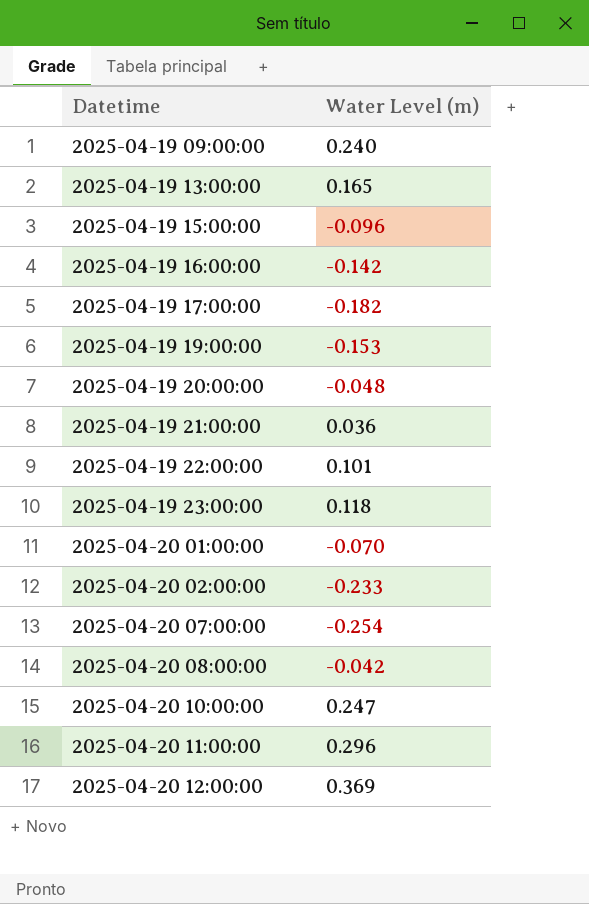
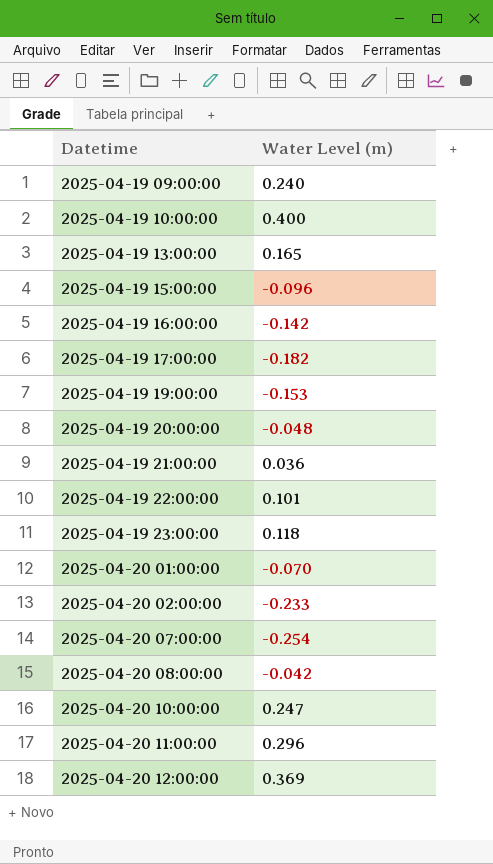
row 2025-04-19 10:00:00: none -> 0.400

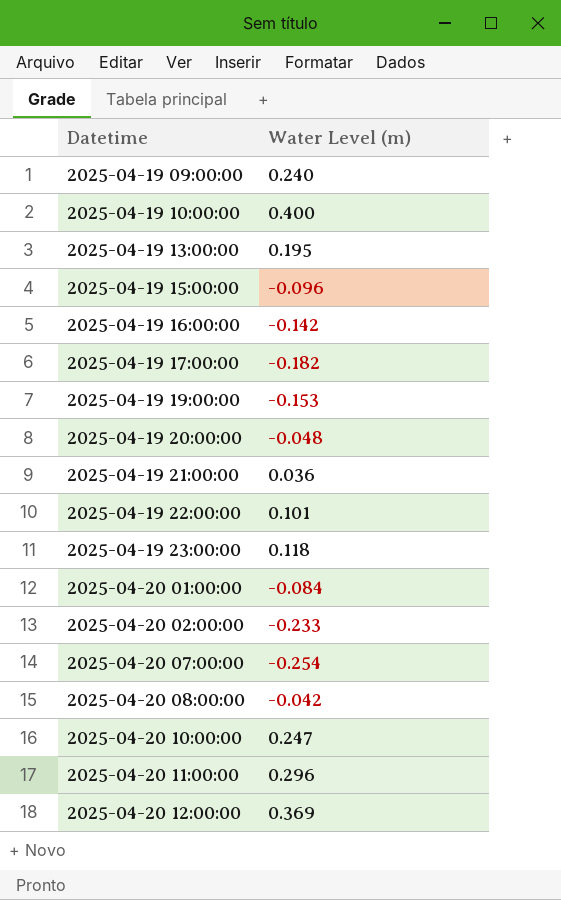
2025-04-19 13:00:00 | Water Level (m): 0.165 -> 0.195
2025-04-20 01:00:00 | Water Level (m): -0.070 -> -0.084

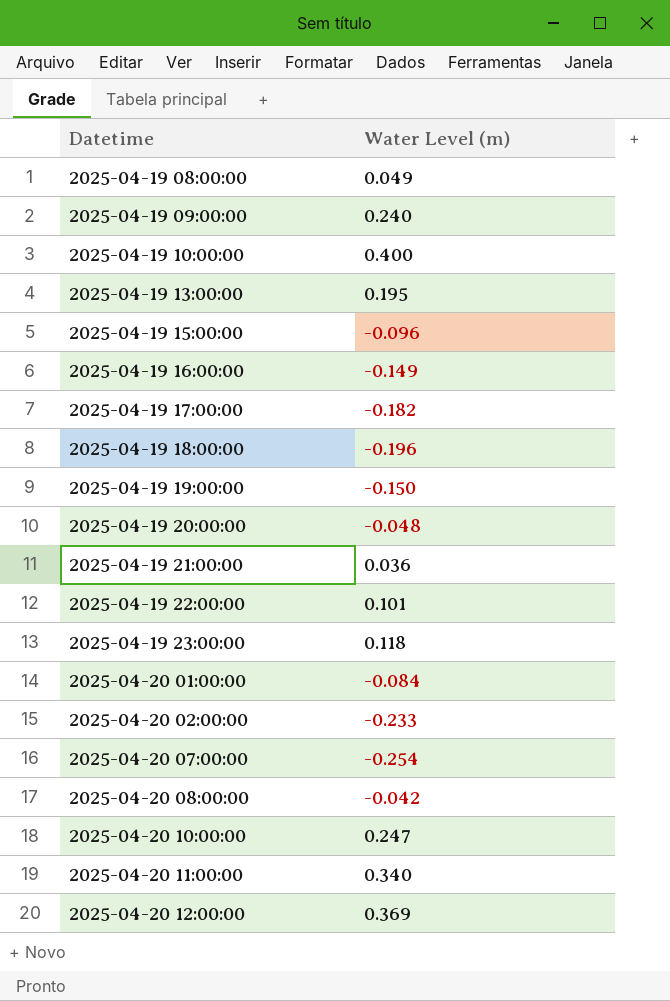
row 2025-04-19 08:00:00: none -> 0.049
2025-04-19 16:00:00 | Water Level (m): -0.142 -> -0.149
row 2025-04-19 18:00:00: none -> -0.196
2025-04-19 19:00:00 | Water Level (m): -0.153 -> -0.150
2025-04-20 11:00:00 | Water Level (m): 0.296 -> 0.340

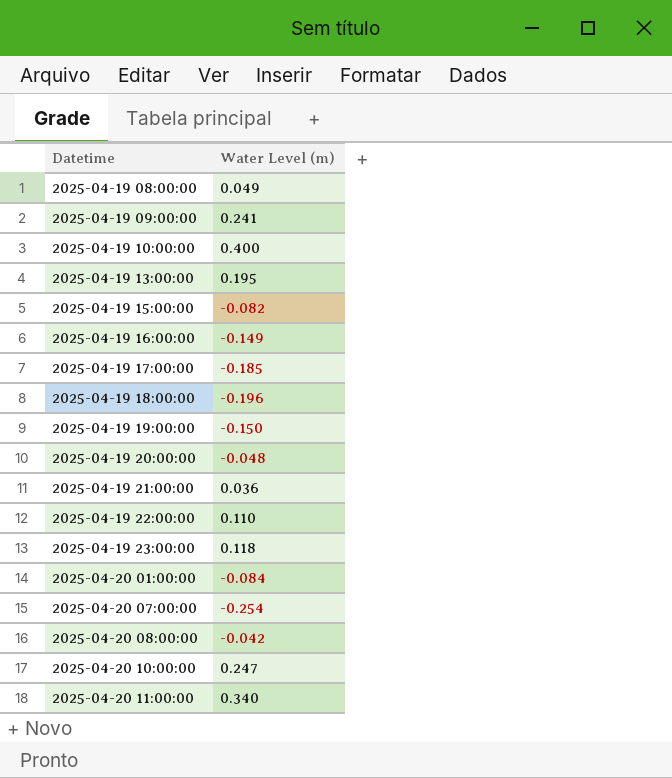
row 2025-04-20 02:00:00: -0.233 -> none
row 2025-04-20 12:00:00: 0.369 -> none
2025-04-19 09:00:00 | Water Level (m): 0.240 -> 0.241
2025-04-19 15:00:00 | Water Level (m): -0.096 -> -0.082
2025-04-19 17:00:00 | Water Level (m): -0.182 -> -0.185
2025-04-19 22:00:00 | Water Level (m): 0.101 -> 0.110

